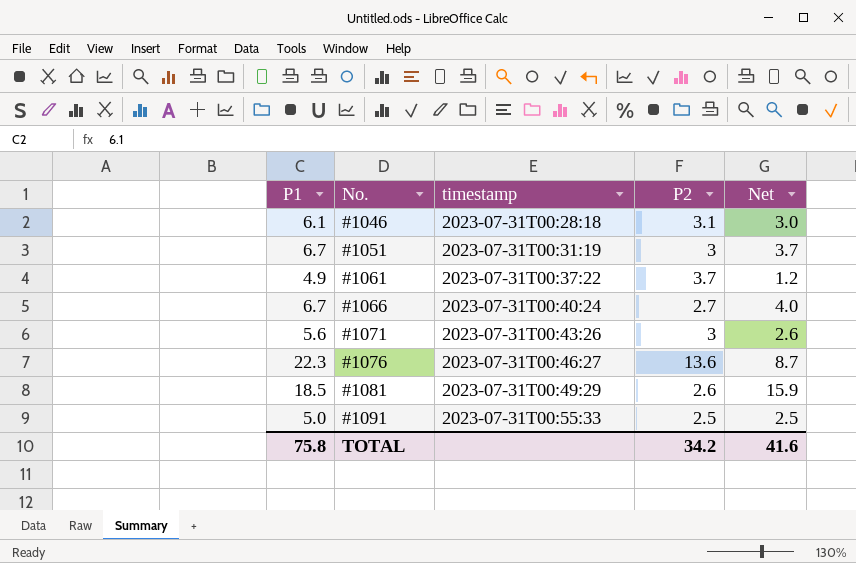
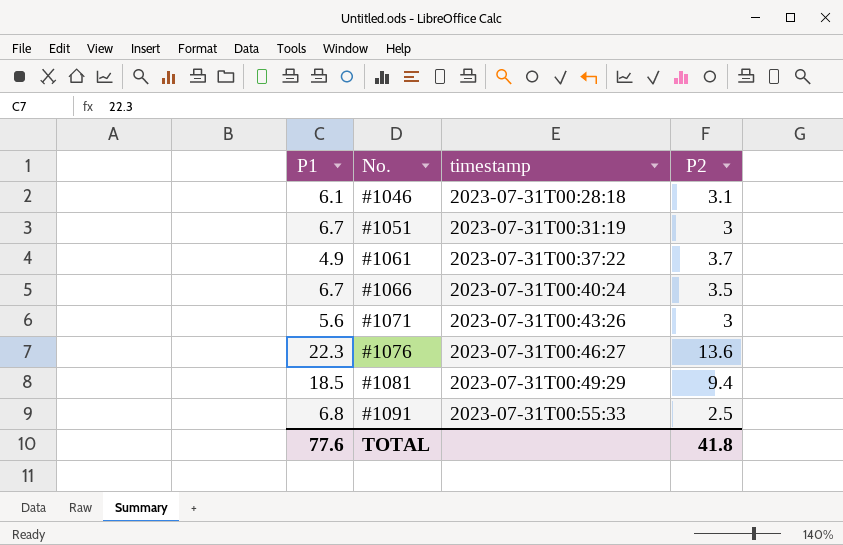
column Net | formula: [P1] - [P2] -> none
#1066 | P2: 2.7 -> 3.5
#1081 | P2: 2.6 -> 9.4
#1091 | P1: 5.0 -> 6.8
TOTAL | P1: 75.8 -> 77.6
TOTAL | P2: 34.2 -> 41.8

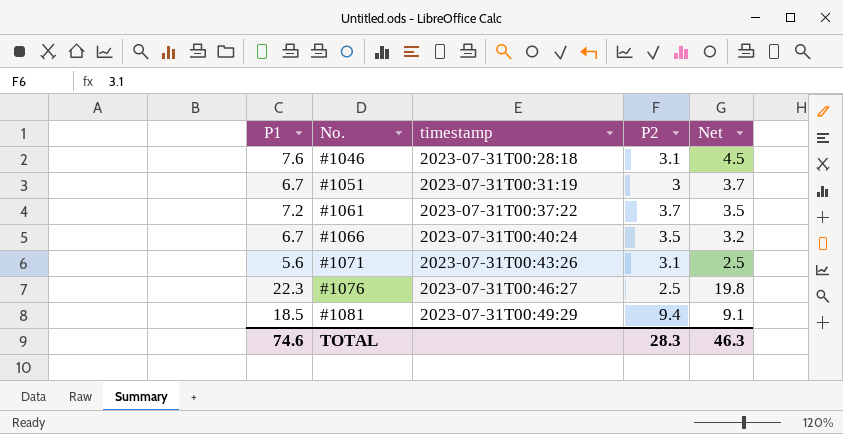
column Net | formula: none -> [P1] - [P2]
row #1091: 6.8 | 2023-07-31T00:55:33 | 2.5 -> none
#1046 | P1: 6.1 -> 7.6
#1061 | P1: 4.9 -> 7.2
#1071 | P2: 3 -> 3.1
#1076 | P2: 13.6 -> 2.5
TOTAL | P1: 77.6 -> 74.6
TOTAL | P2: 41.8 -> 28.3

